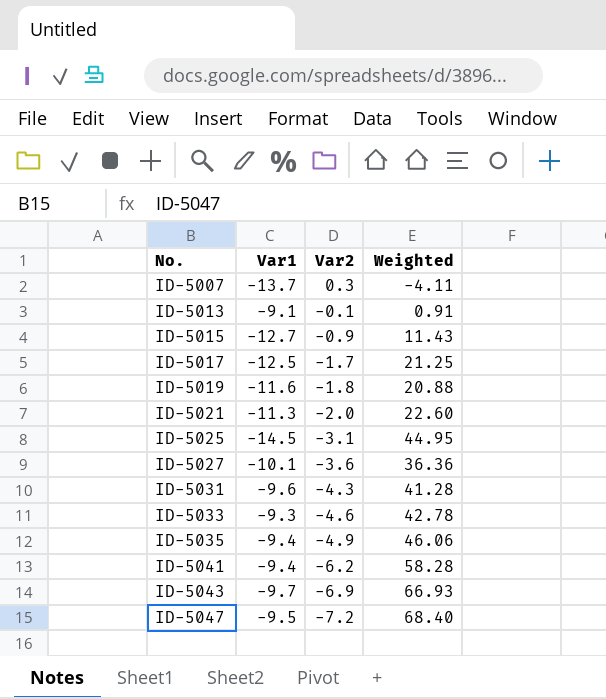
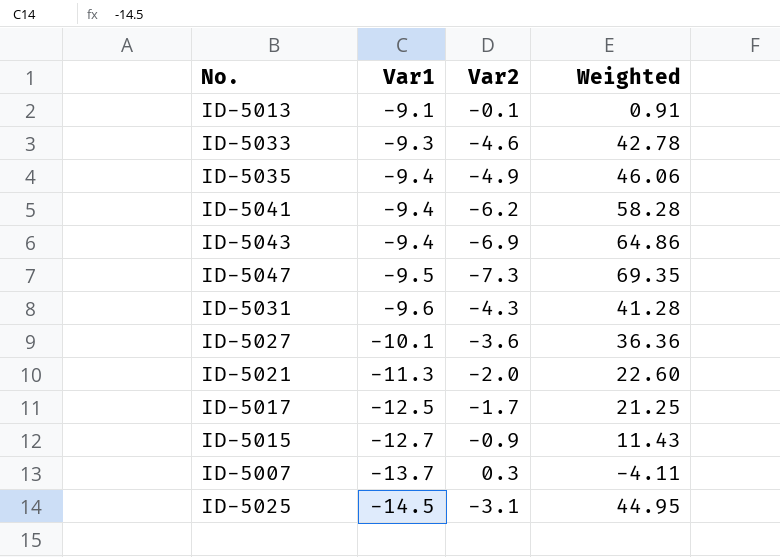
row order: No. ascending -> Var1 descending
row ID-5019: -11.6 | -1.8 | 20.88 -> none
ID-5043 | Var1: -9.7 -> -9.4
ID-5043 | Weighted: 66.93 -> 64.86
ID-5047 | Var2: -7.2 -> -7.3
ID-5047 | Weighted: 68.40 -> 69.35

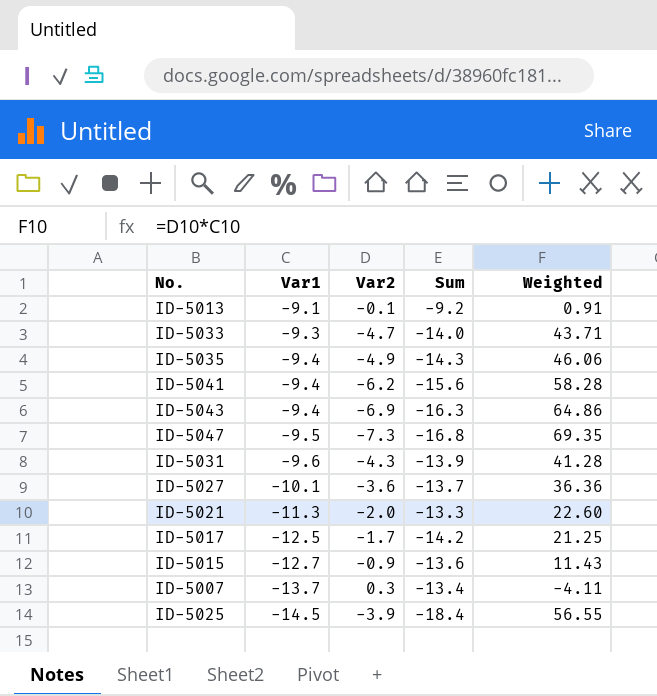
column Sum | formula: none -> [Var1] + [Var2]
ID-5033 | Var2: -4.6 -> -4.7
ID-5033 | Weighted: 42.78 -> 43.71
ID-5025 | Var2: -3.1 -> -3.9
ID-5025 | Weighted: 44.95 -> 56.55

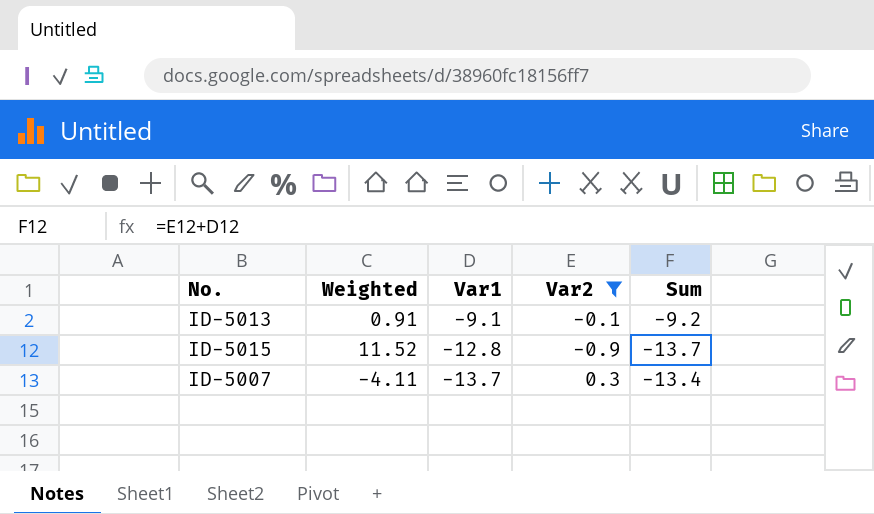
filter: none -> Var2 >= -0.9
column Weighted | position: 5 -> 2
ID-5015 | Weighted: 11.43 -> 11.52
ID-5015 | Var1: -12.7 -> -12.8
ID-5015 | Sum: -13.6 -> -13.7

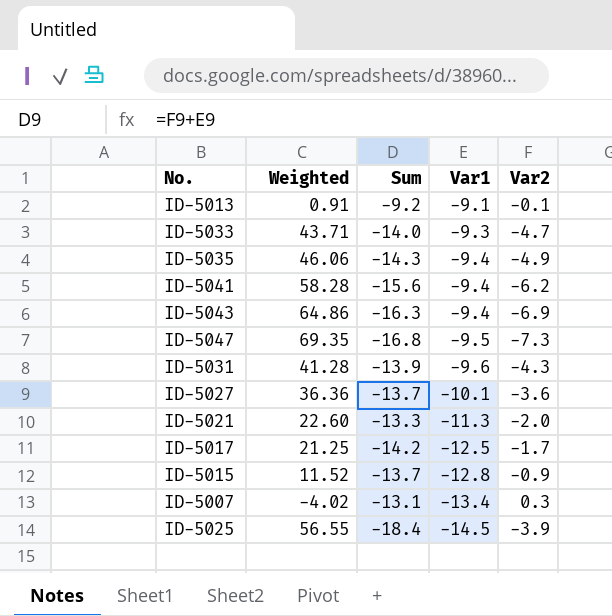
filter: Var2 >= -0.9 -> none
column Sum | position: 5 -> 3
ID-5007 | Weighted: -4.11 -> -4.02
ID-5007 | Sum: -13.4 -> -13.1
ID-5007 | Var1: -13.7 -> -13.4

